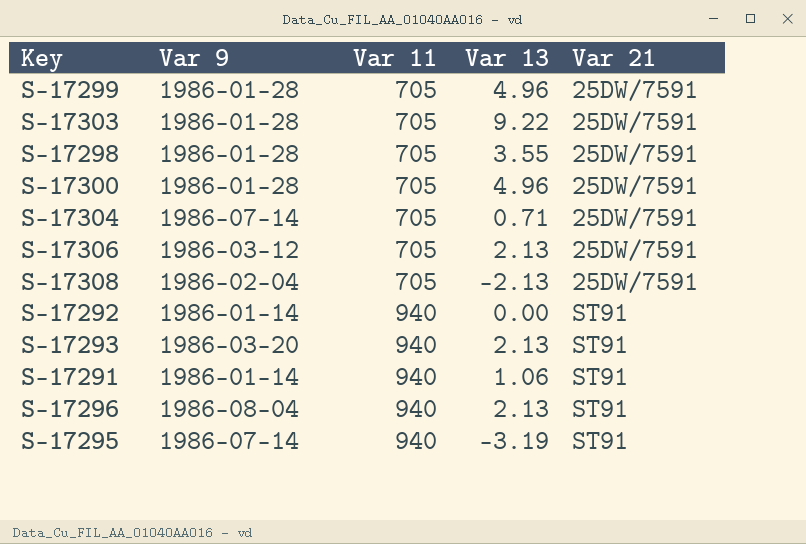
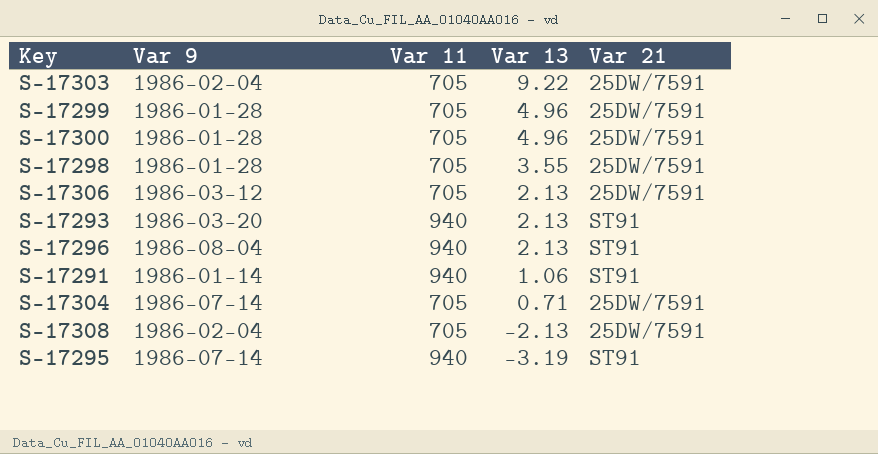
row order: Var 11 ascending -> Var 13 descending
row S-17292: 1986-01-14 | 940 | 0.00 | ST91 -> none
S-17303 | Var 9: 1986-01-28 -> 1986-02-04

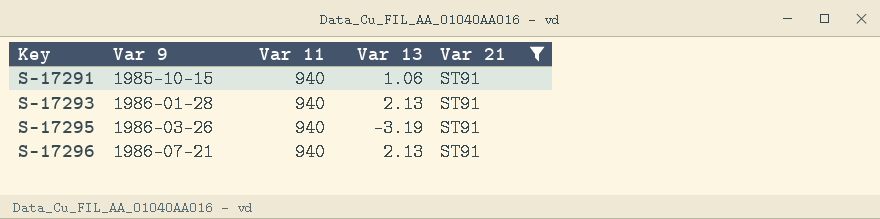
filter: none -> Var 21 = ST91
row order: Var 13 descending -> Key ascending
S-17291 | Var 9: 1986-01-14 -> 1985-10-15
S-17293 | Var 9: 1986-03-20 -> 1986-01-28
S-17295 | Var 9: 1986-07-14 -> 1986-03-26
S-17296 | Var 9: 1986-08-04 -> 1986-07-21

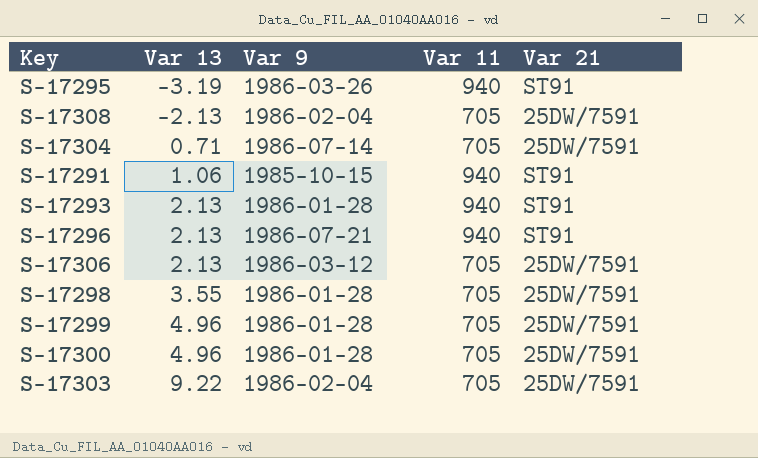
filter: Var 21 = ST91 -> none
row order: Key ascending -> Var 13 ascending
column Var 13 | position: 4 -> 2

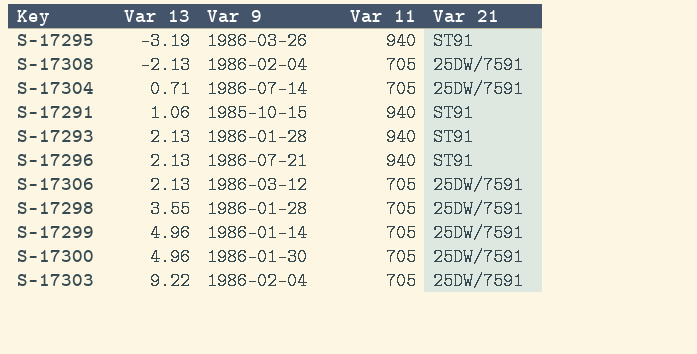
S-17299 | Var 9: 1986-01-28 -> 1986-01-14
S-17300 | Var 9: 1986-01-28 -> 1986-01-30

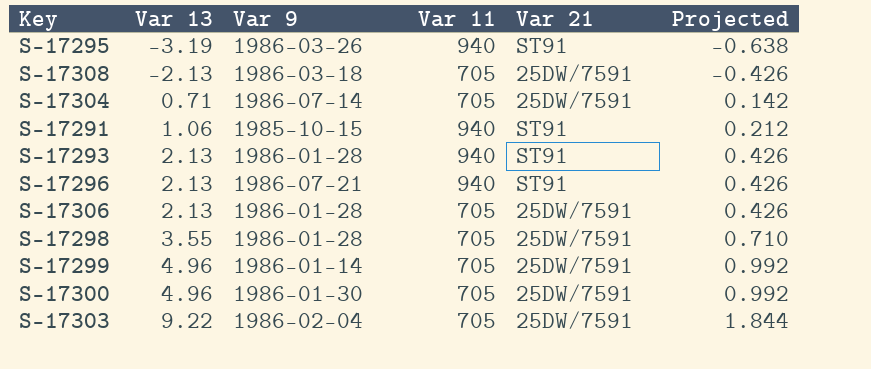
column Projected | formula: none -> [Var 13] * 0.2
S-17308 | Var 9: 1986-02-04 -> 1986-03-18
S-17306 | Var 9: 1986-03-12 -> 1986-01-28

